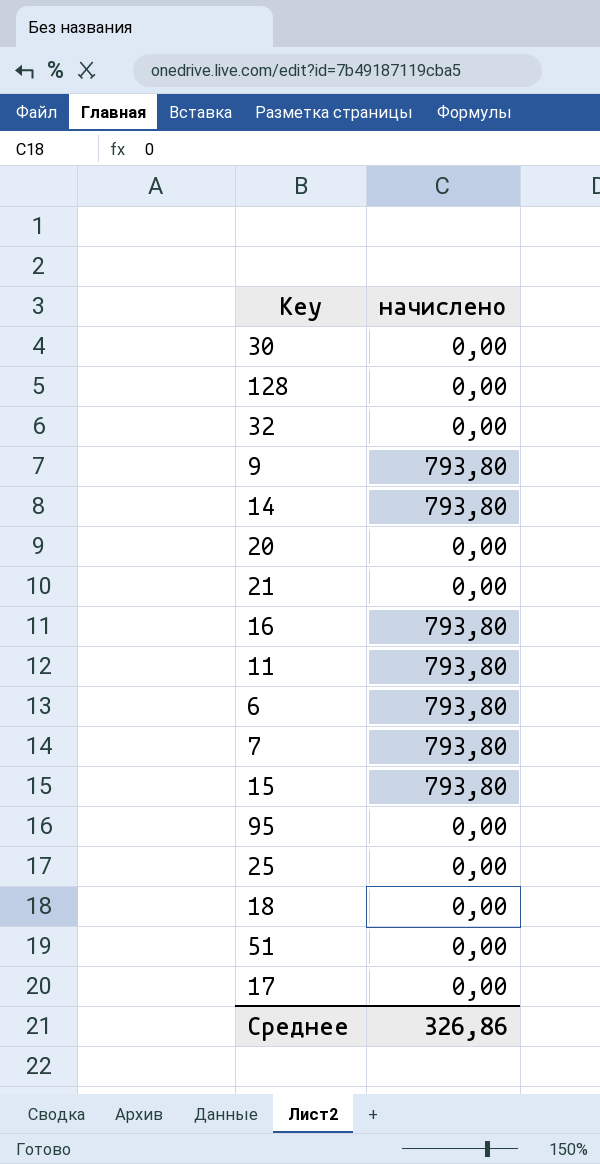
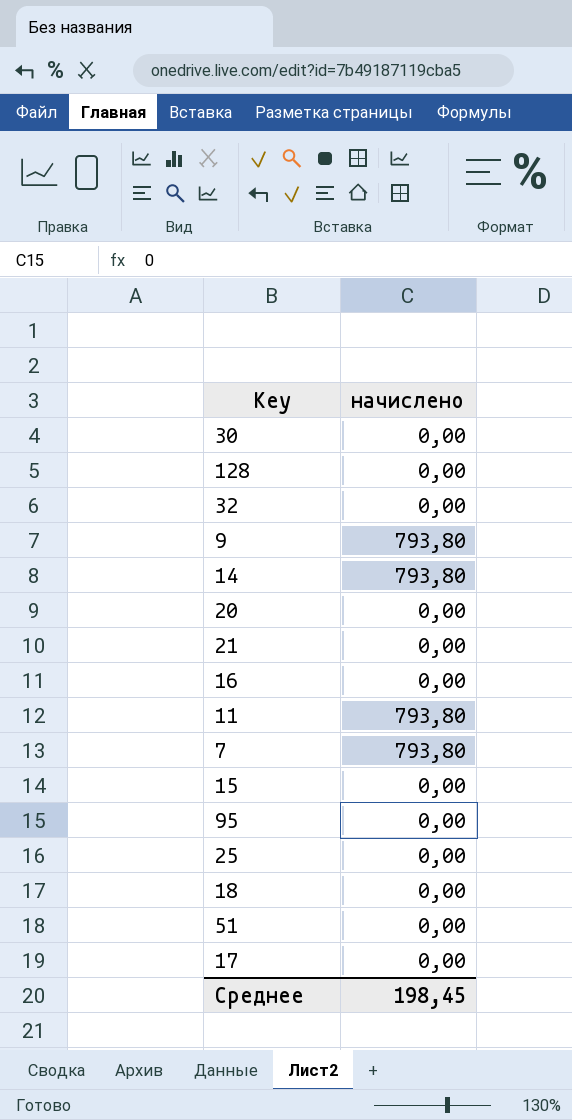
row 6: 793,80 -> none
16 | начислено: 793,80 -> 0,00
15 | начислено: 793,80 -> 0,00
Среднее | начислено: 326,86 -> 198,45

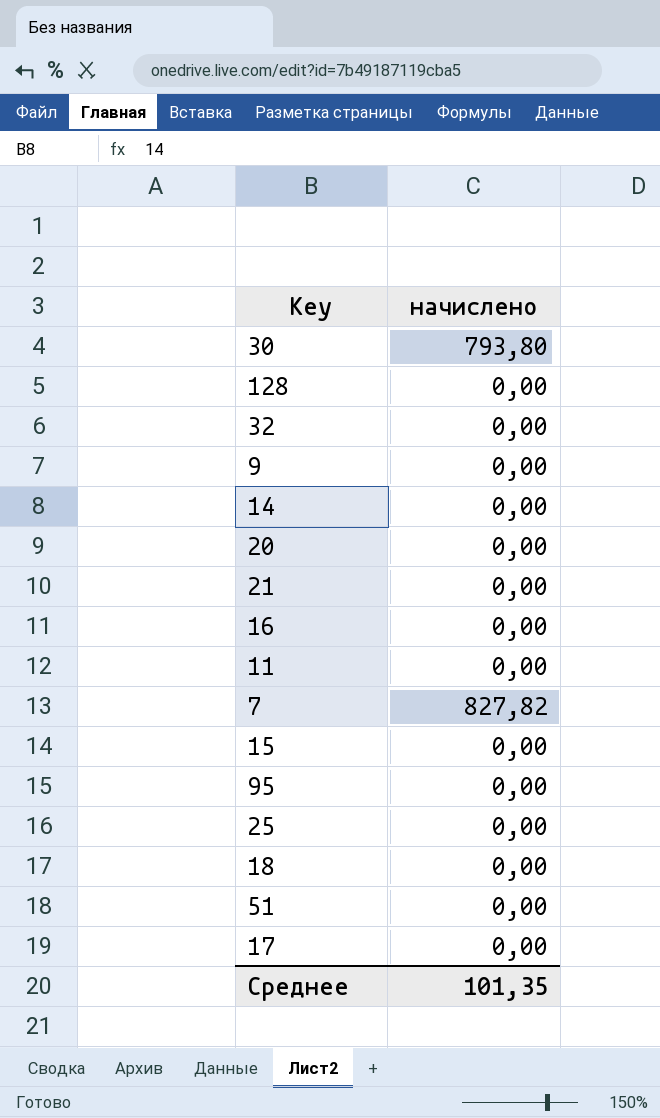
30 | начислено: 0,00 -> 793,80
9 | начислено: 793,80 -> 0,00
14 | начислено: 793,80 -> 0,00
11 | начислено: 793,80 -> 0,00
7 | начислено: 793,80 -> 827,82
Среднее | начислено: 198,45 -> 101,35

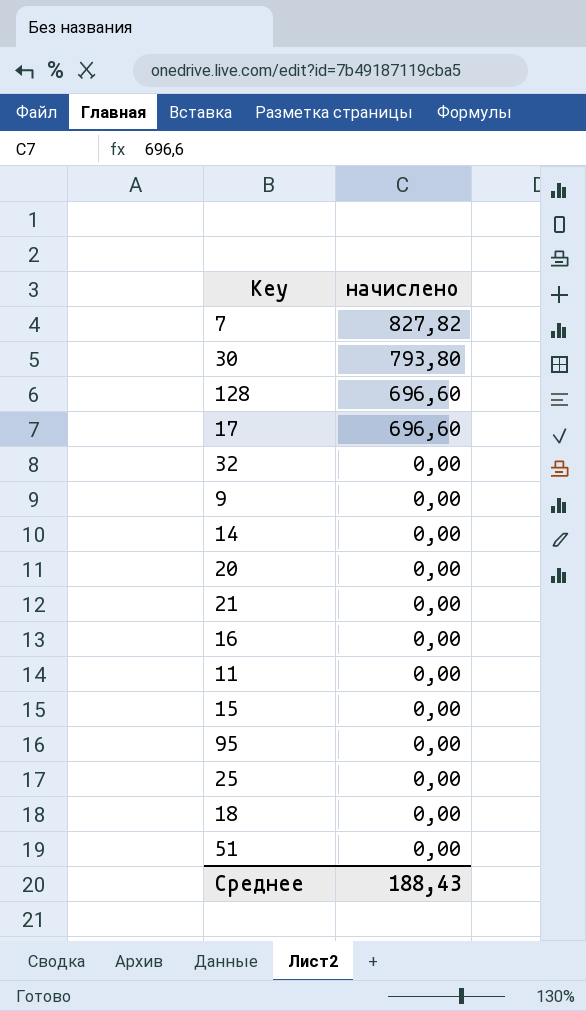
row order: none -> начислено descending
128 | начислено: 0,00 -> 696,60
17 | начислено: 0,00 -> 696,60
Среднее | начислено: 101,35 -> 188,43

